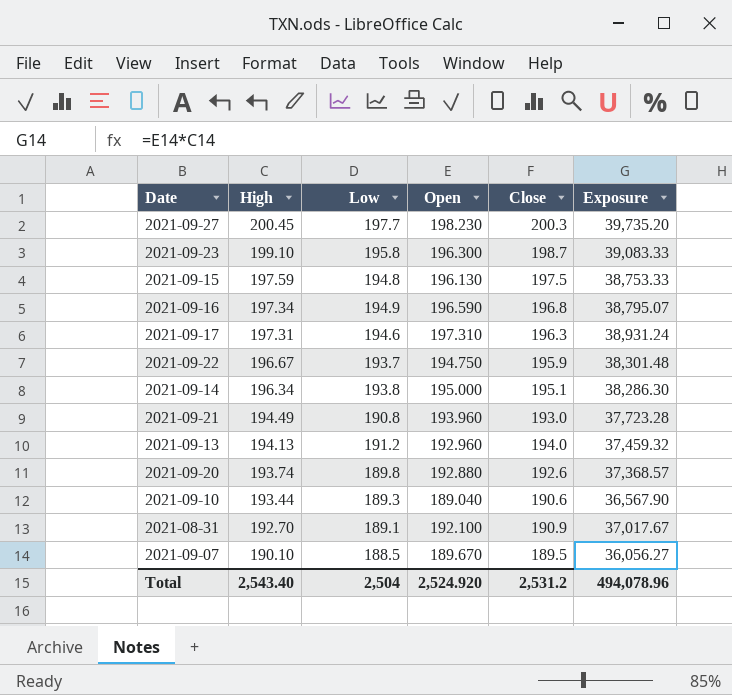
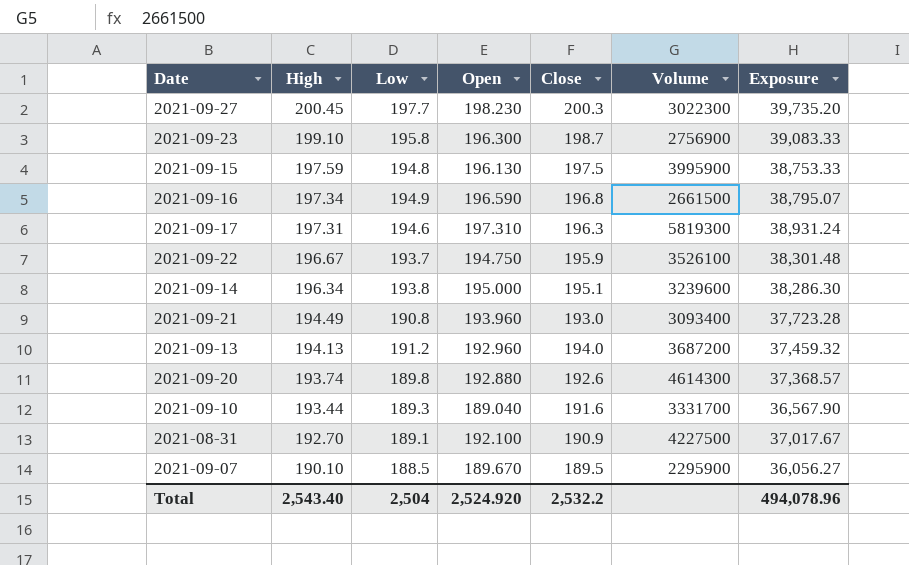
column Volume | position: none -> 6
2021-09-10 | Close: 190.6 -> 191.6
Total | Close: 2,531.2 -> 2,532.2

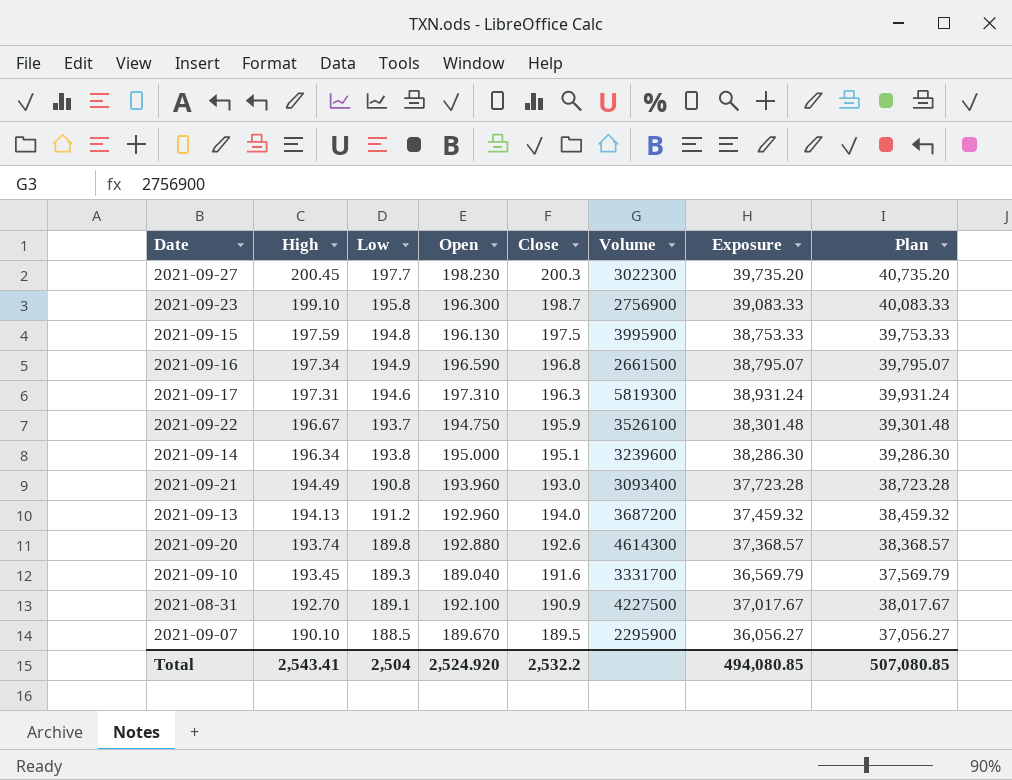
column Plan | formula: none -> [Exposure] + 1000
2021-09-10 | High: 193.44 -> 193.45
2021-09-10 | Exposure: 36,567.90 -> 36,569.79
Total | High: 2,543.40 -> 2,543.41
Total | Exposure: 494,078.96 -> 494,080.85

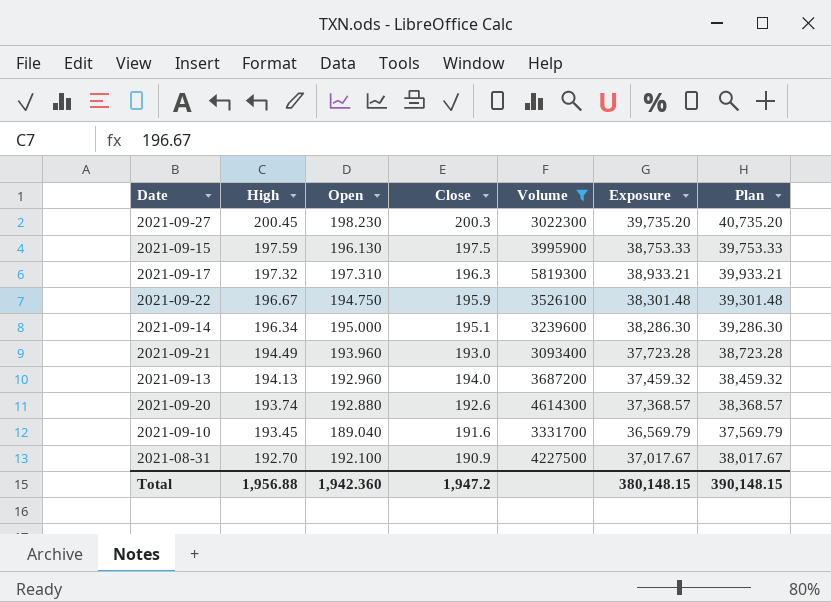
filter: none -> Volume >= 3022300
column Low | position: 3 -> none
2021-09-17 | High: 197.31 -> 197.32
2021-09-17 | Exposure: 38,931.24 -> 38,933.21
2021-09-17 | Plan: 39,931.24 -> 39,933.21
Total | High: 2,543.41 -> 1,956.88
Total | Open: 2,524.920 -> 1,942.360
Total | Close: 2,532.2 -> 1,947.2
Total | Exposure: 494,080.85 -> 380,148.15
Total | Plan: 507,080.85 -> 390,148.15

